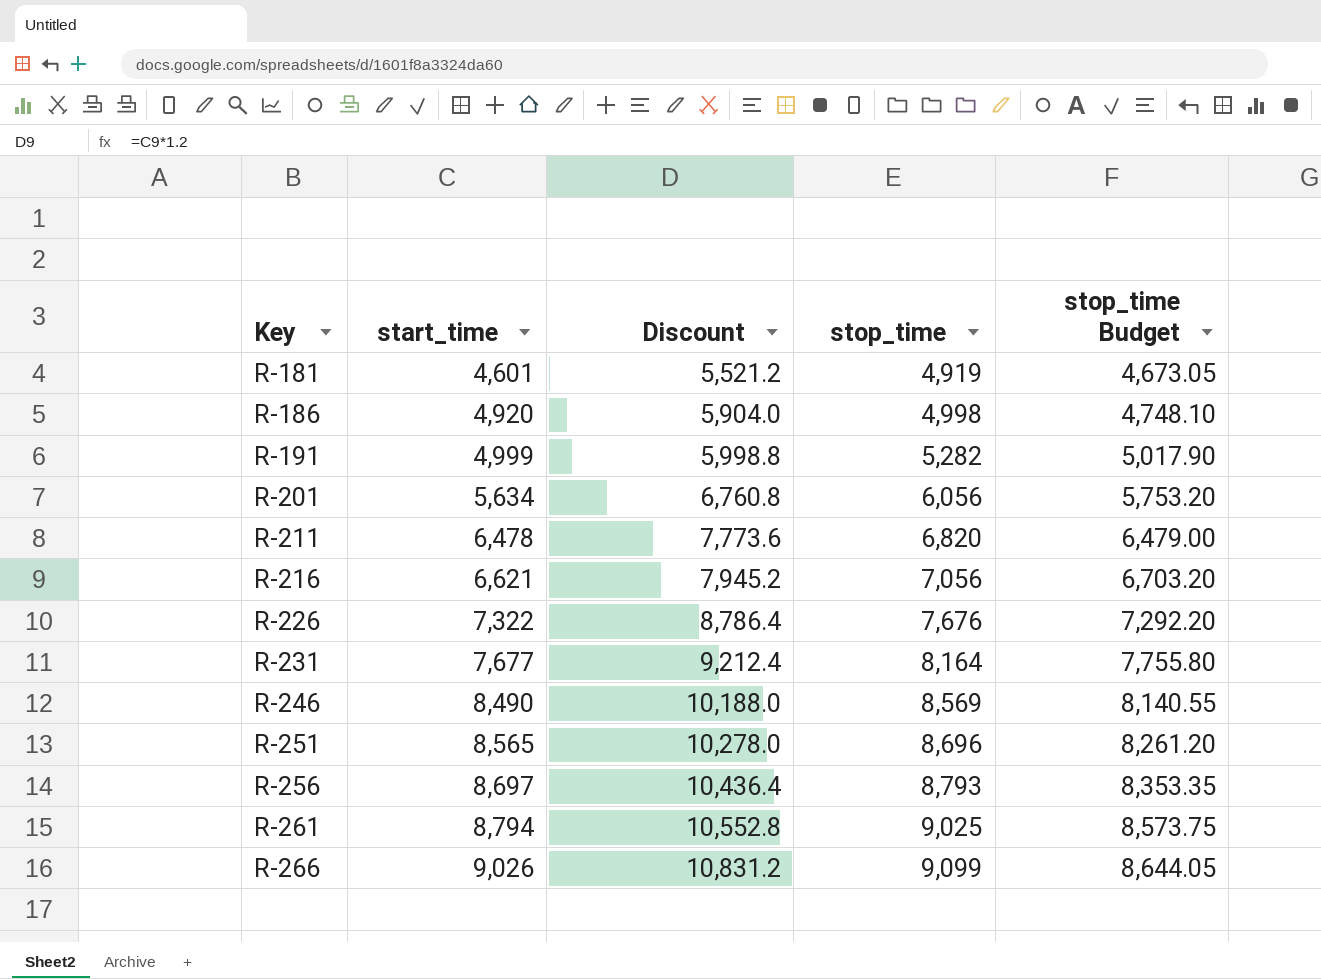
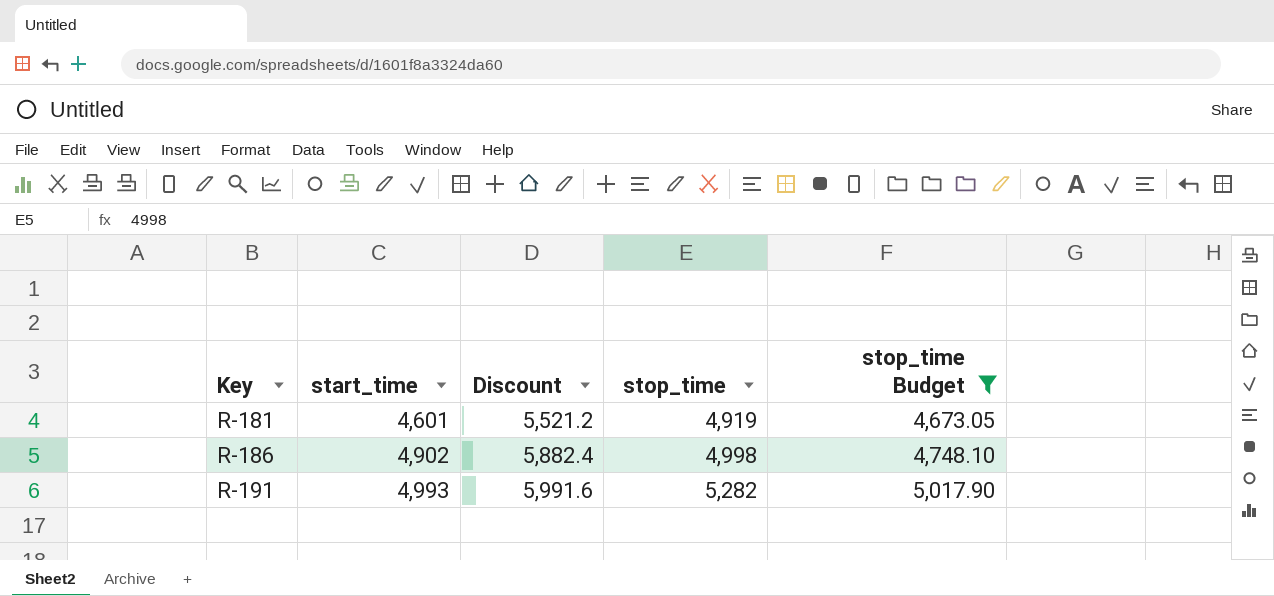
filter: none -> stop_time Budget <= 5,017.90
R-186 | start_time: 4,920 -> 4,902
R-186 | Discount: 5,904.0 -> 5,882.4
R-191 | start_time: 4,999 -> 4,993
R-191 | Discount: 5,998.8 -> 5,991.6

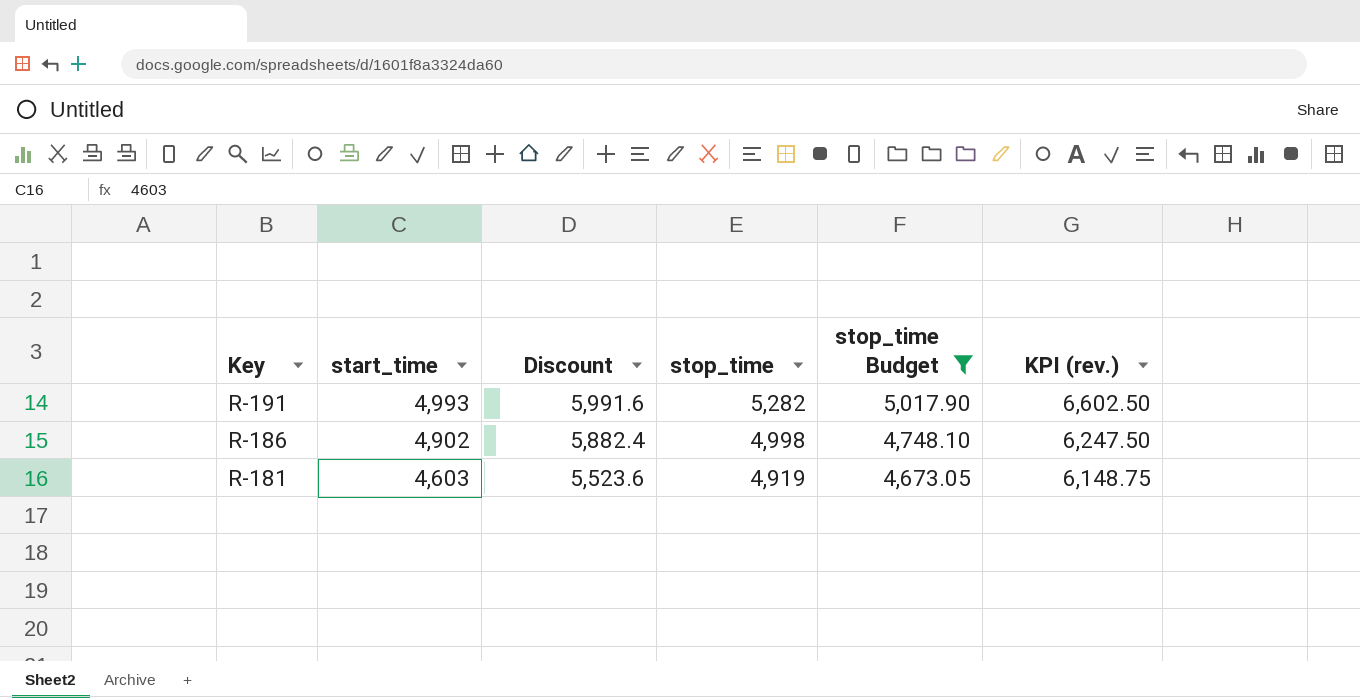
row order: Key ascending -> Key descending
column KPI (rev.) | formula: none -> [stop_time] * 1.25
R-181 | start_time: 4,601 -> 4,603
R-181 | Discount: 5,521.2 -> 5,523.6

